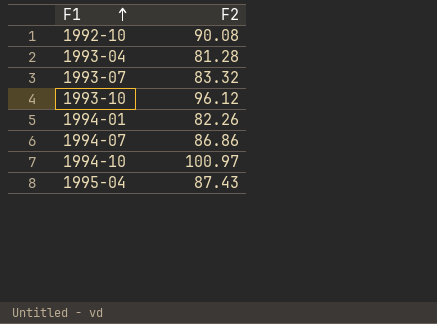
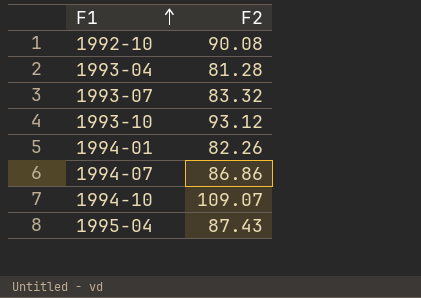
1993-10 | F2: 96.12 -> 93.12
1994-10 | F2: 100.97 -> 109.07

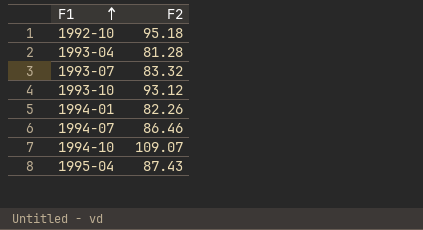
1992-10 | F2: 90.08 -> 95.18
1994-07 | F2: 86.86 -> 86.46

